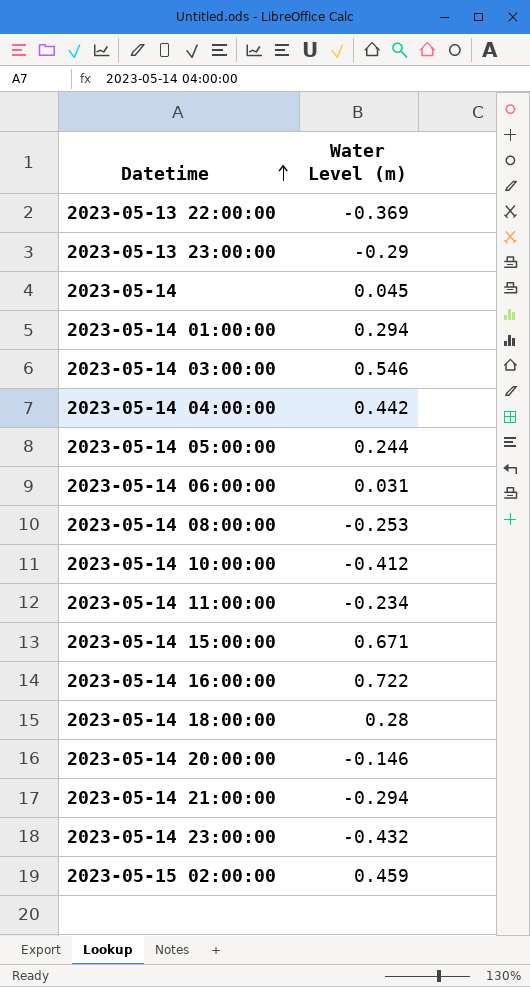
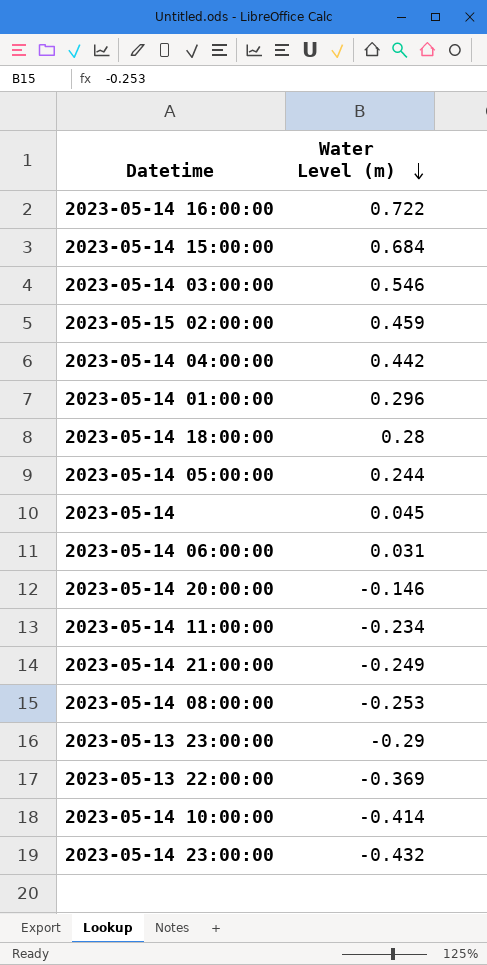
row order: Datetime ascending -> Water Level (m) descending
2023-05-14 15:00:00 | Water Level (m): 0.671 -> 0.684
2023-05-14 01:00:00 | Water Level (m): 0.294 -> 0.296
2023-05-14 21:00:00 | Water Level (m): -0.294 -> -0.249
2023-05-14 10:00:00 | Water Level (m): -0.412 -> -0.414

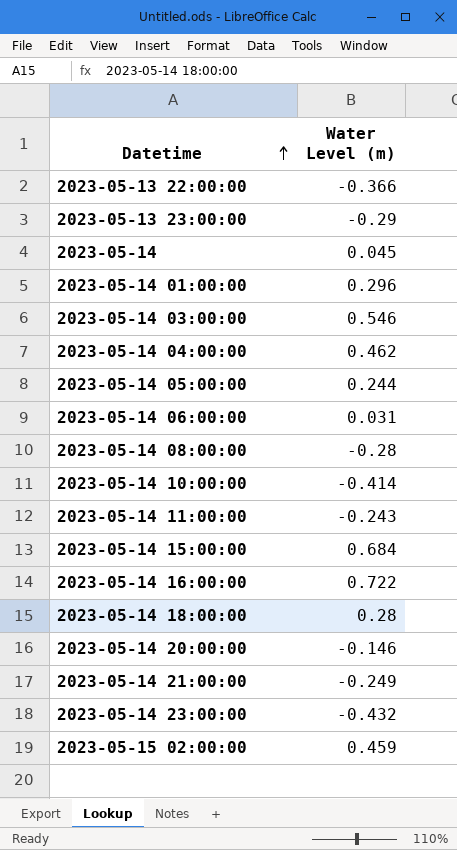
row order: Water Level (m) descending -> Datetime ascending
2023-05-13 22:00:00 | Water Level (m): -0.369 -> -0.366
2023-05-14 04:00:00 | Water Level (m): 0.442 -> 0.462
2023-05-14 08:00:00 | Water Level (m): -0.253 -> -0.28
2023-05-14 11:00:00 | Water Level (m): -0.234 -> -0.243

